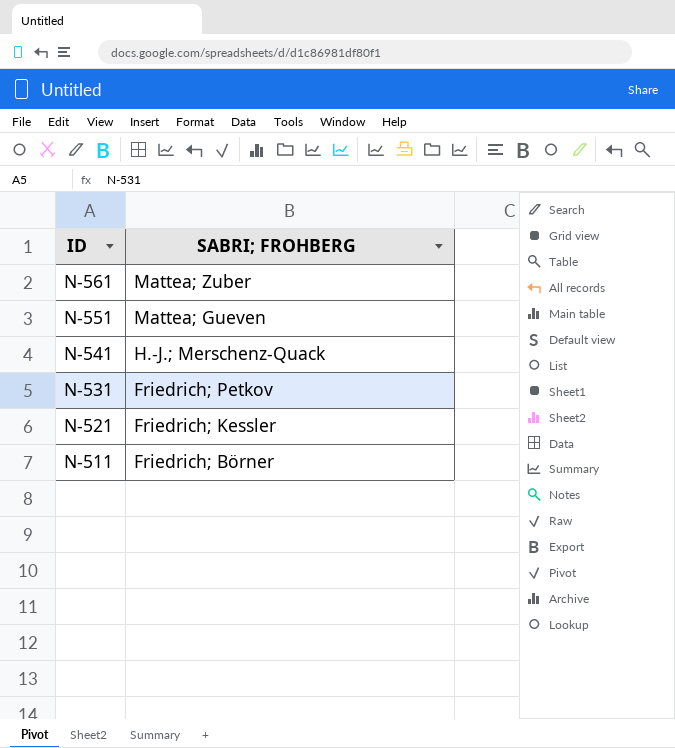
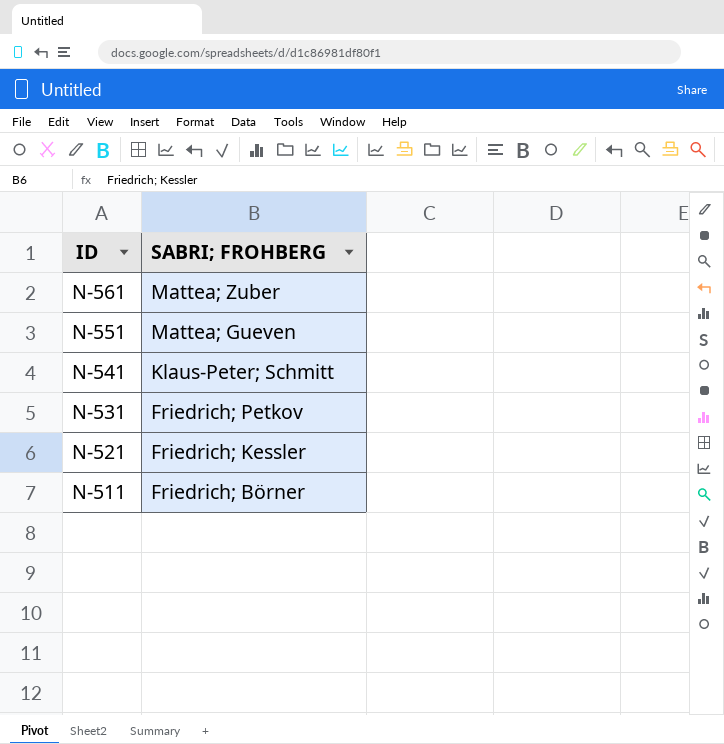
N-541 | SABRI; FROHBERG: H.-J.; Merschenz-Quack -> Klaus-Peter; Schmitt

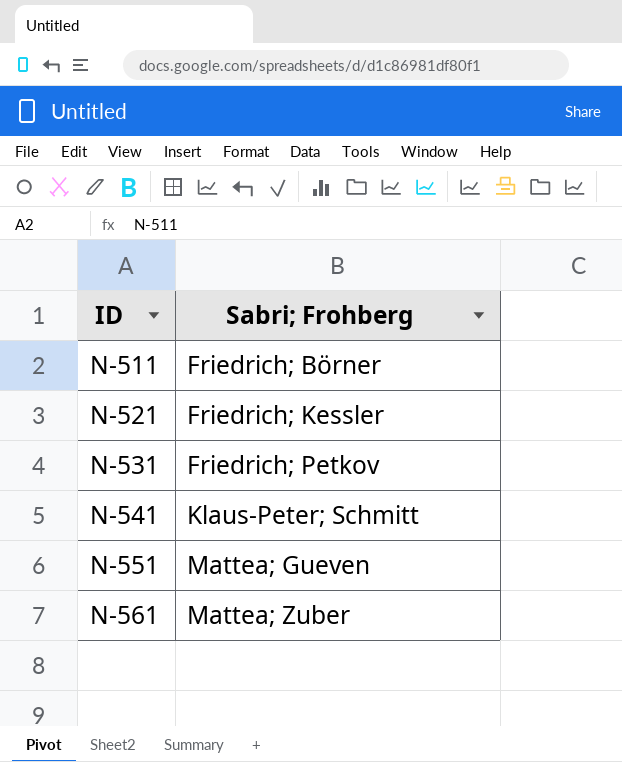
row order: ID descending -> ID ascending
column name: SABRI; FROHBERG -> Sabri; Frohberg

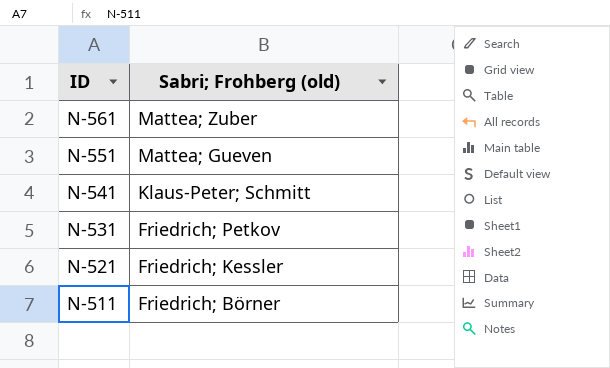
row order: ID ascending -> ID descending
column name: Sabri; Frohberg -> Sabri; Frohberg (old)

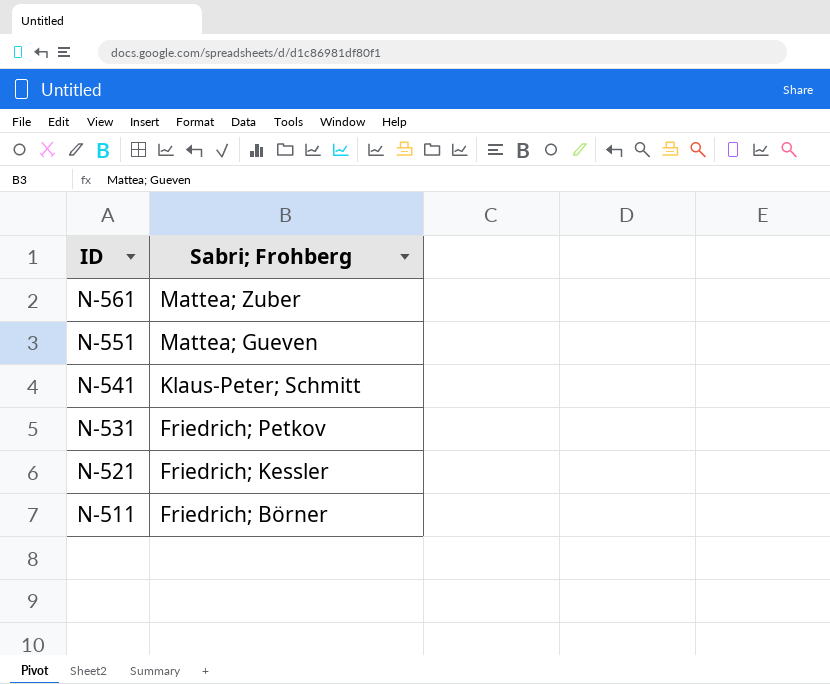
column name: Sabri; Frohberg (old) -> Sabri; Frohberg

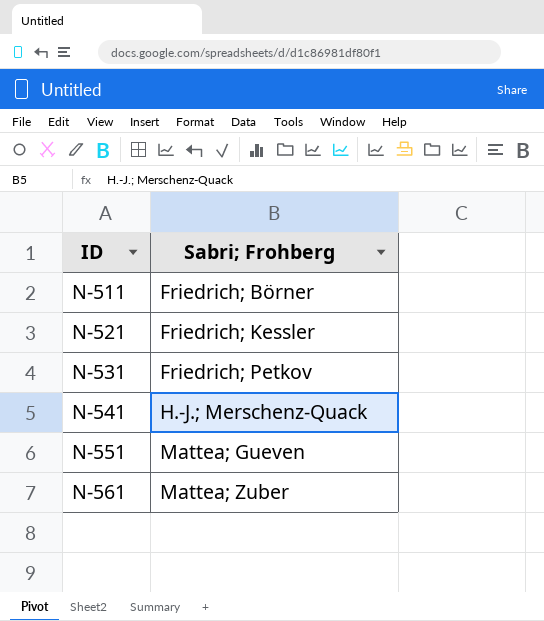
row order: ID descending -> ID ascending
N-541 | Sabri; Frohberg: Klaus-Peter; Schmitt -> H.-J.; Merschenz-Quack

